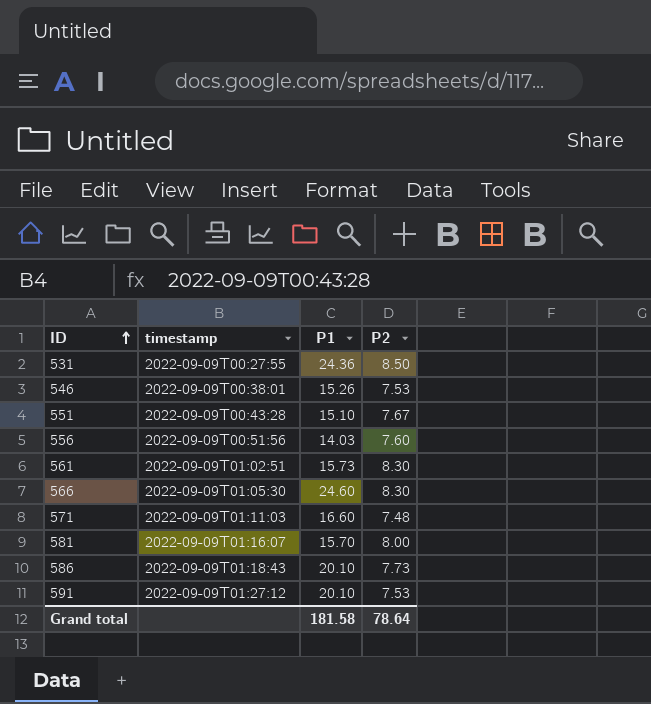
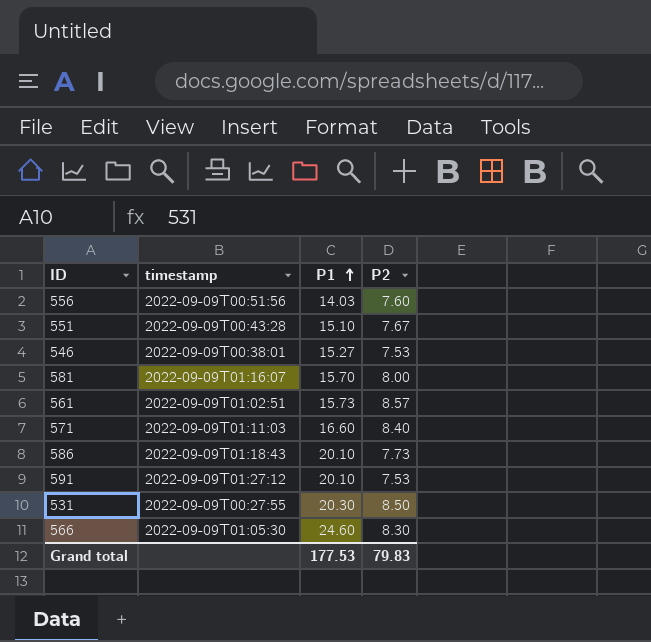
row order: ID ascending -> P1 ascending
546 | P1: 15.26 -> 15.27
561 | P2: 8.30 -> 8.57
571 | P2: 7.48 -> 8.40
531 | P1: 24.36 -> 20.30
Grand total | P1: 181.58 -> 177.53
Grand total | P2: 78.64 -> 79.83

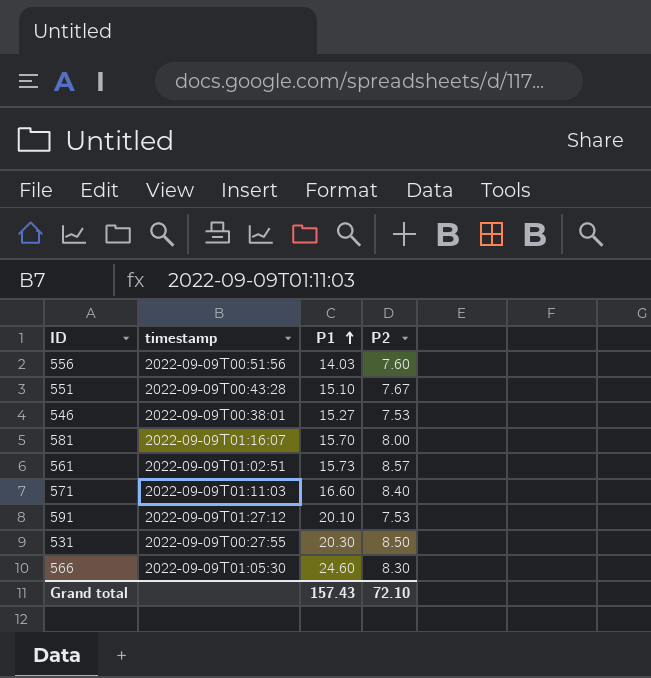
row 586: 2022-09-09T01:18:43 | 20.10 | 7.73 -> none
Grand total | P1: 177.53 -> 157.43
Grand total | P2: 79.83 -> 72.10

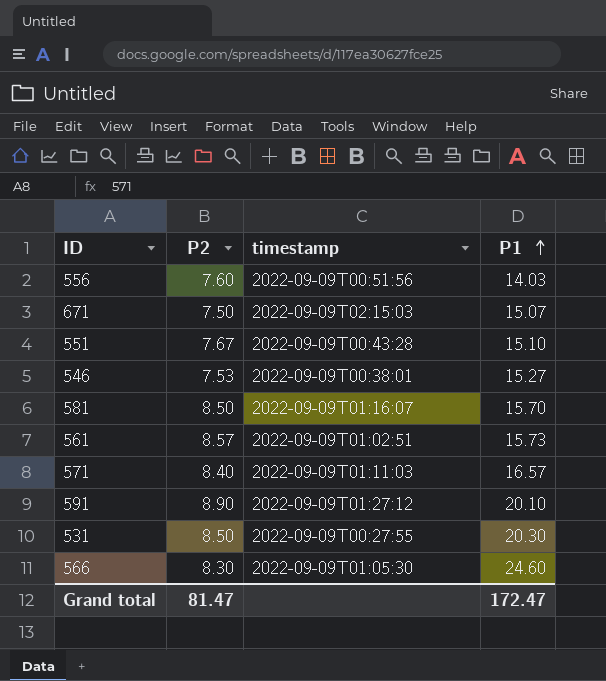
column P2 | position: 4 -> 2
row 671: none -> 7.50 | 2022-09-09T02:15:03 | 15.07
581 | P2: 8.00 -> 8.50
571 | P1: 16.60 -> 16.57
591 | P2: 7.53 -> 8.90
Grand total | P2: 72.10 -> 81.47
Grand total | P1: 157.43 -> 172.47

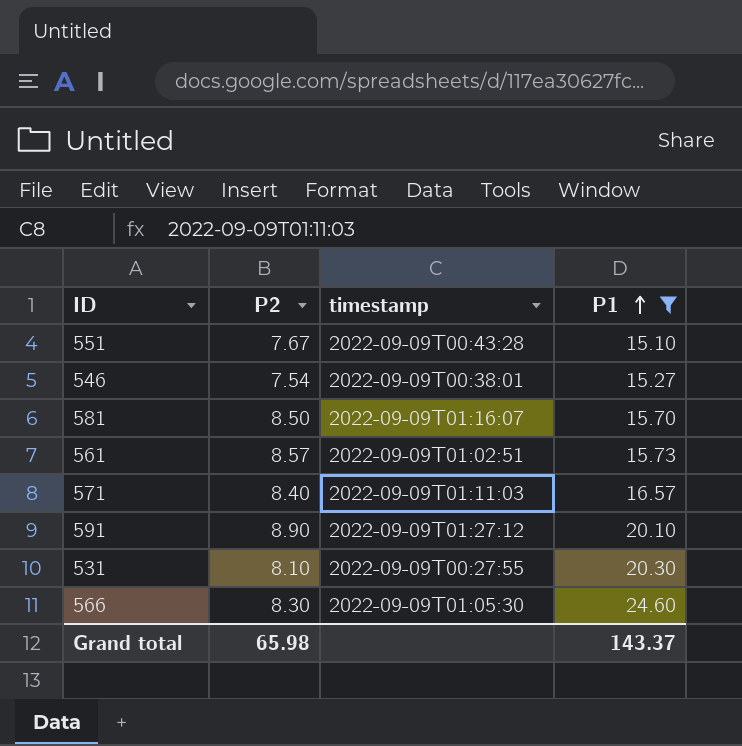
filter: none -> P1 >= 15.10
546 | P2: 7.53 -> 7.54
531 | P2: 8.50 -> 8.10
Grand total | P2: 81.47 -> 65.98
Grand total | P1: 172.47 -> 143.37

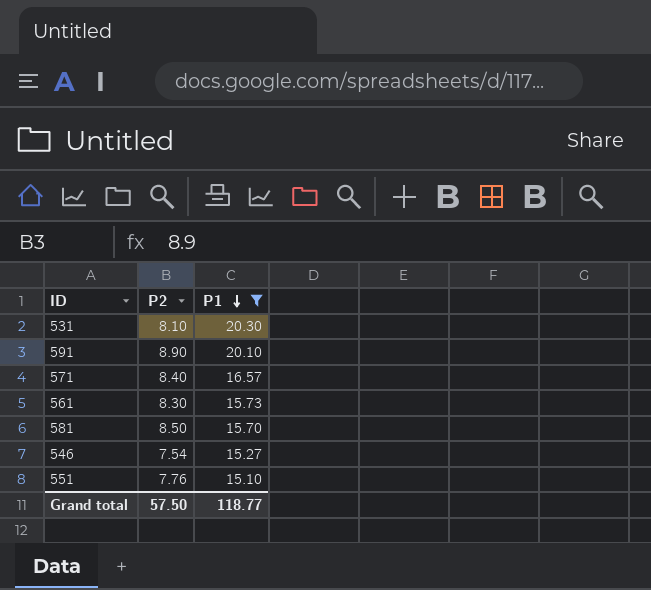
row order: P1 ascending -> P1 descending
column timestamp | position: 3 -> none
row 566: 8.30 | 2022-09-09T01:05:30 | 24.60 -> none
561 | P2: 8.57 -> 8.30
551 | P2: 7.67 -> 7.76
Grand total | P2: 65.98 -> 57.50
Grand total | P1: 143.37 -> 118.77

